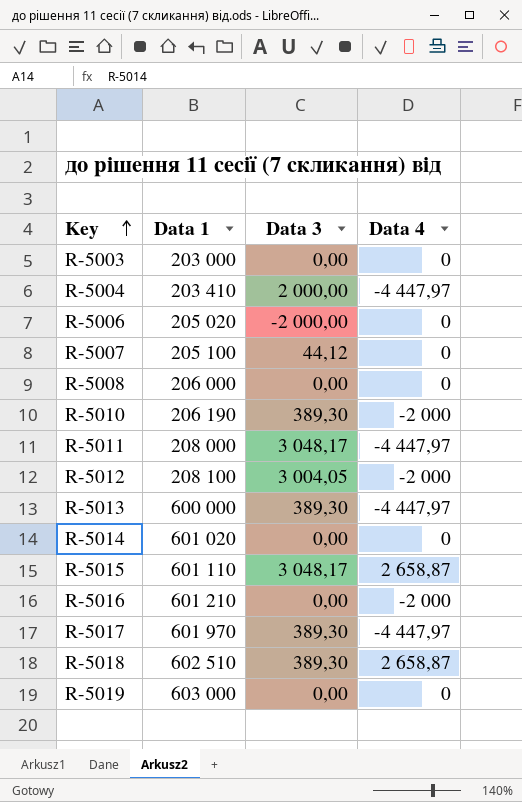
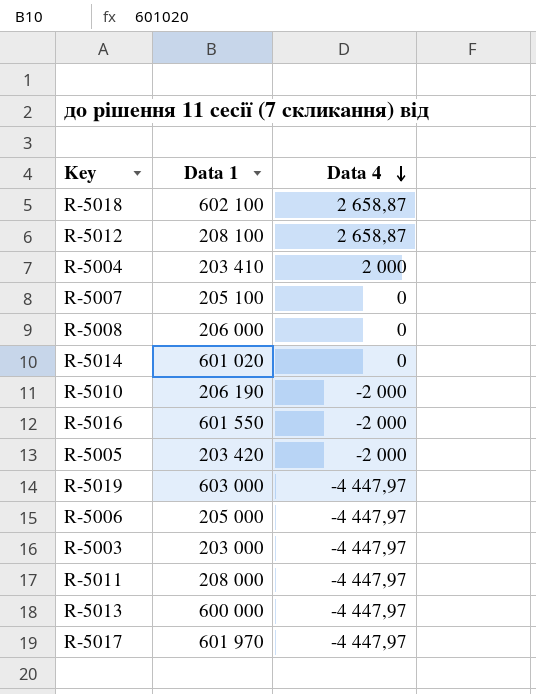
row order: Key ascending -> Data 4 descending
column Data 3 | position: 3 -> none
row R-5015: 601 110 | 3 048,17 | 2 658,87 -> none
R-5018 | Data 1: 602 510 -> 602 100
R-5012 | Data 4: -2 000 -> 2 658,87
R-5004 | Data 4: -4 447,97 -> 2 000
R-5016 | Data 1: 601 210 -> 601 550
row R-5005: none -> 203 420 | -2 000
R-5019 | Data 4: 0 -> -4 447,97
R-5006 | Data 1: 205 020 -> 205 000
R-5006 | Data 4: 0 -> -4 447,97
R-5003 | Data 4: 0 -> -4 447,97

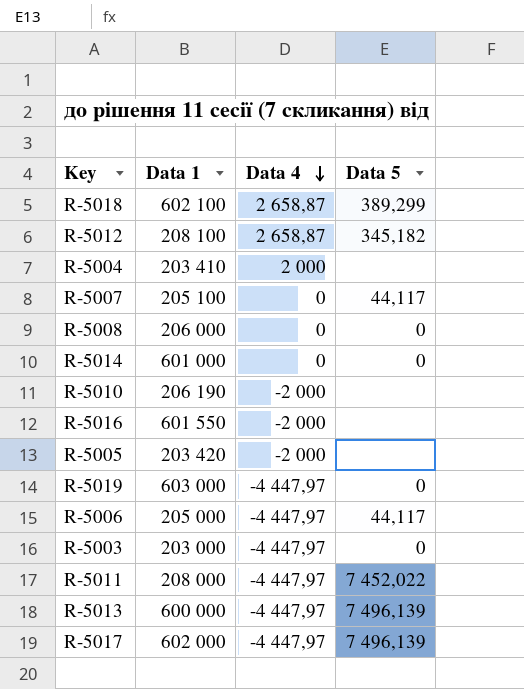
column Data 5 | position: none -> 4
R-5014 | Data 1: 601 020 -> 601 000
R-5017 | Data 1: 601 970 -> 602 000

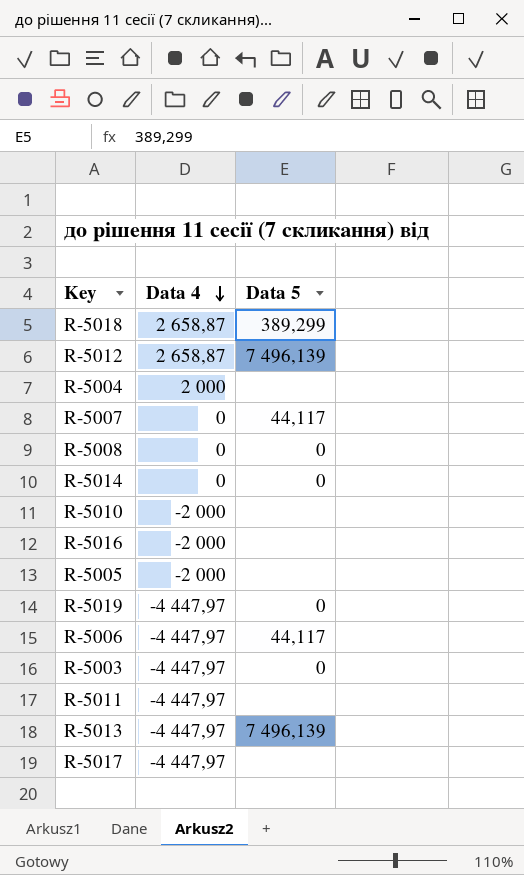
column Data 1 | position: 2 -> none
R-5012 | Data 5: 345,182 -> 7 496,139
R-5011 | Data 5: 7 452,022 -> none
R-5017 | Data 5: 7 496,139 -> none

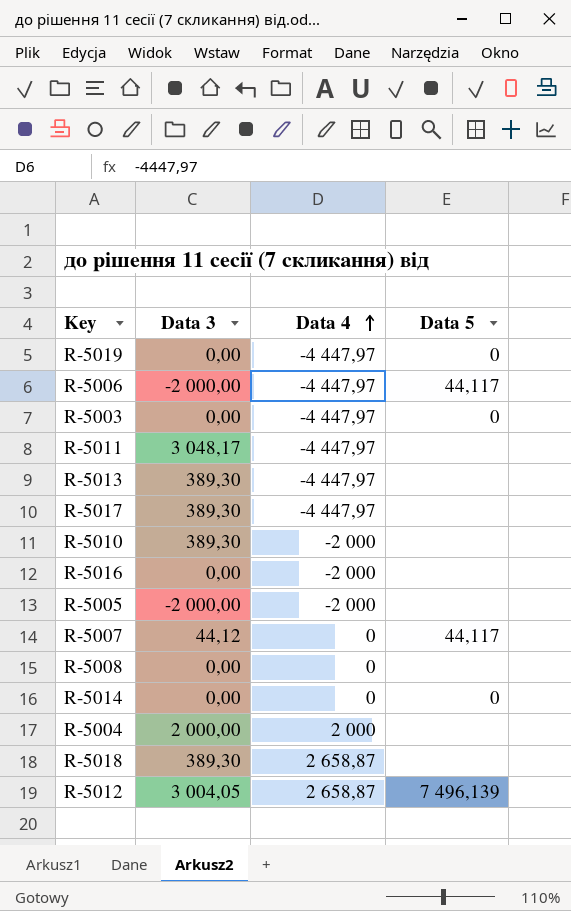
row order: Data 4 descending -> Data 4 ascending
column Data 3 | position: none -> 2
R-5013 | Data 5: 7 496,139 -> none
R-5008 | Data 5: 0 -> none
R-5018 | Data 5: 389,299 -> none

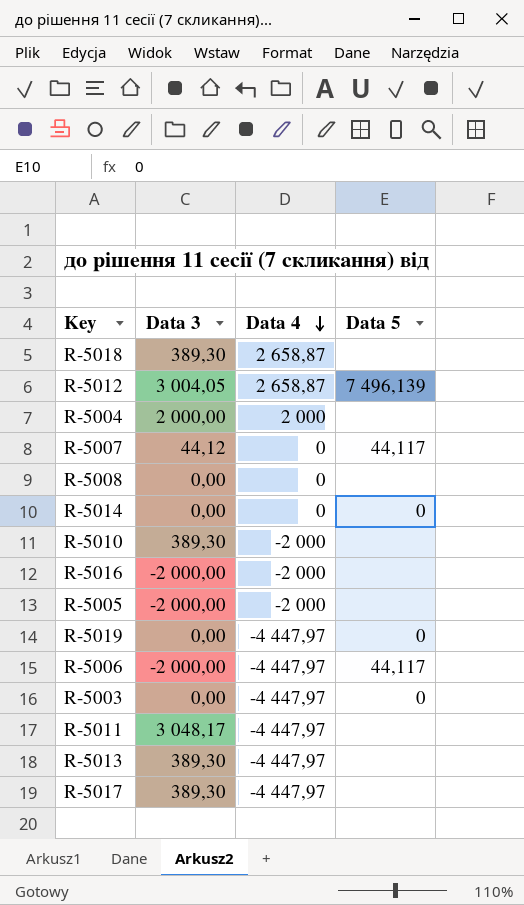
row order: Data 4 ascending -> Data 4 descending
R-5016 | Data 3: 0,00 -> -2 000,00

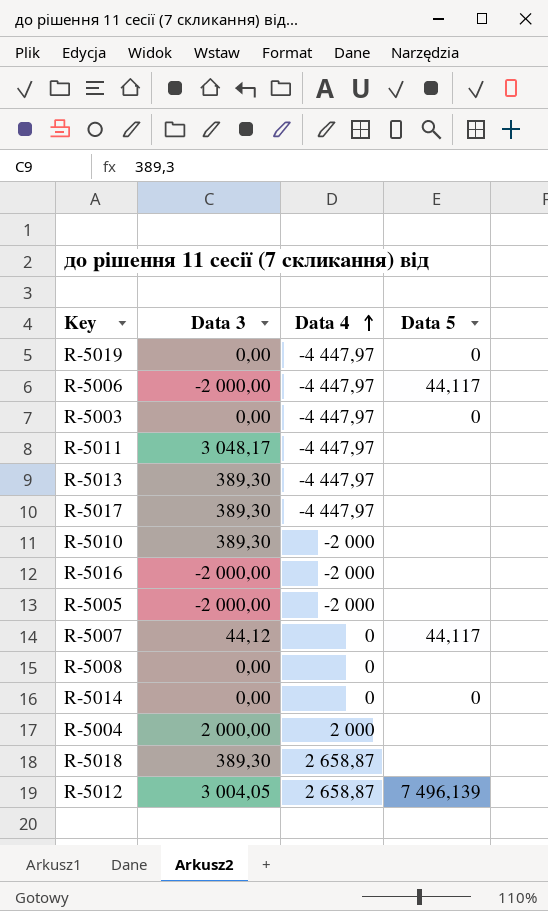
row order: Data 4 descending -> Data 4 ascending

